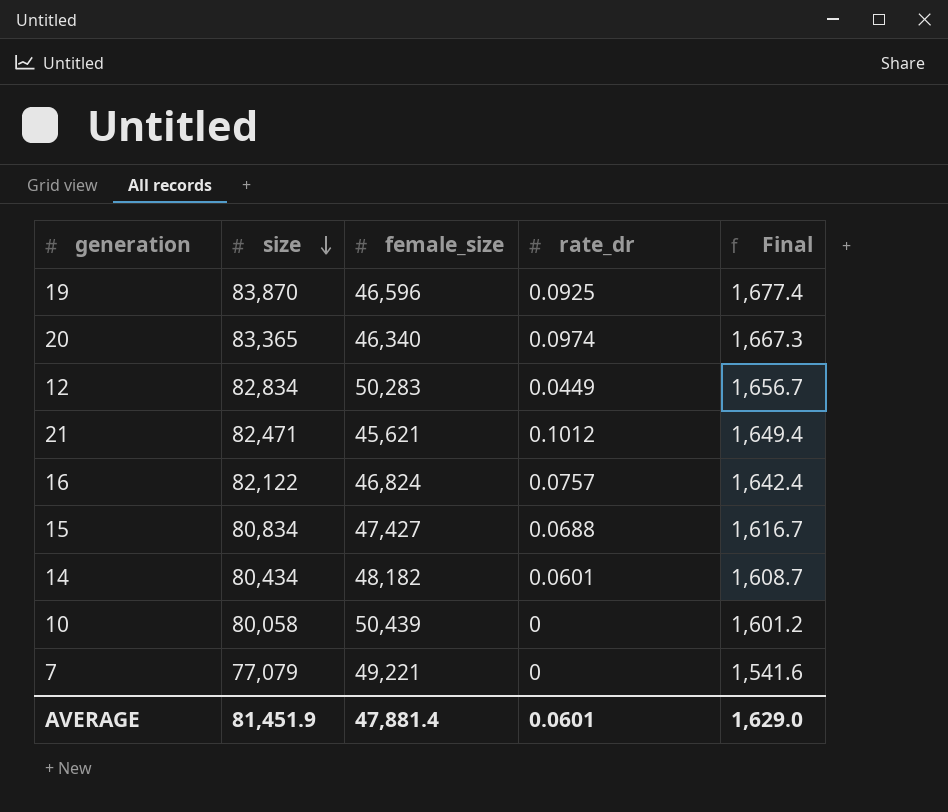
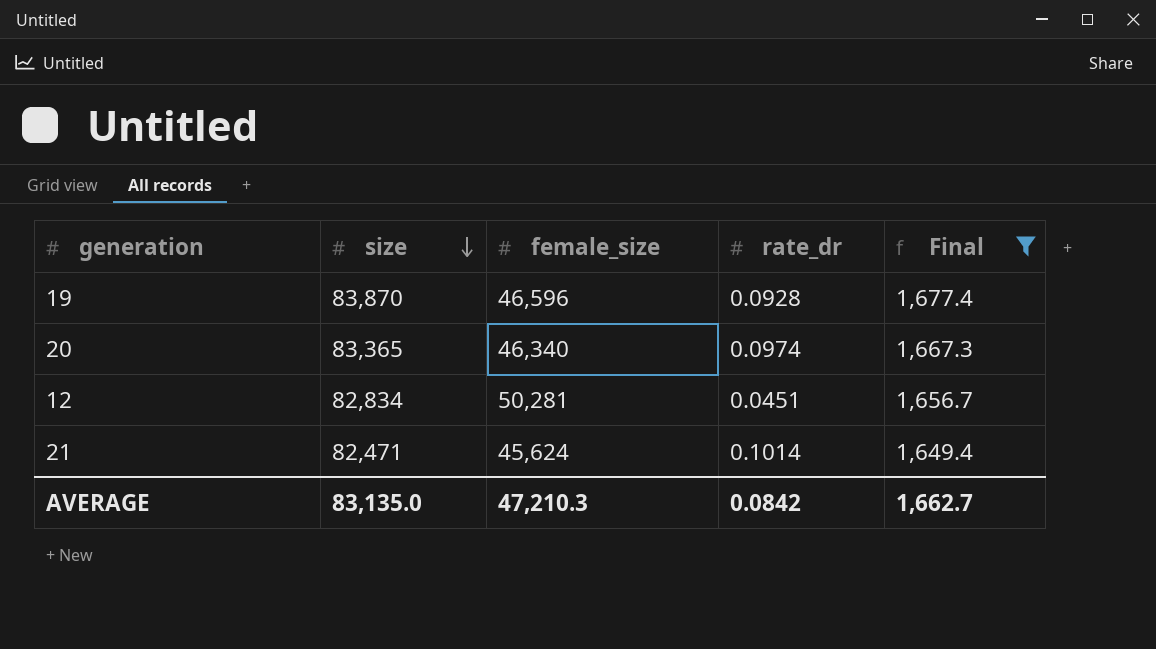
filter: none -> Final >= 1,649.4
19 | rate_dr: 0.0925 -> 0.0928
12 | female_size: 50,283 -> 50,281
12 | rate_dr: 0.0449 -> 0.0451
21 | female_size: 45,621 -> 45,624
21 | rate_dr: 0.1012 -> 0.1014
AVERAGE | size: 81,451.9 -> 83,135.0
AVERAGE | female_size: 47,881.4 -> 47,210.3
AVERAGE | rate_dr: 0.0601 -> 0.0842
AVERAGE | Final: 1,629.0 -> 1,662.7

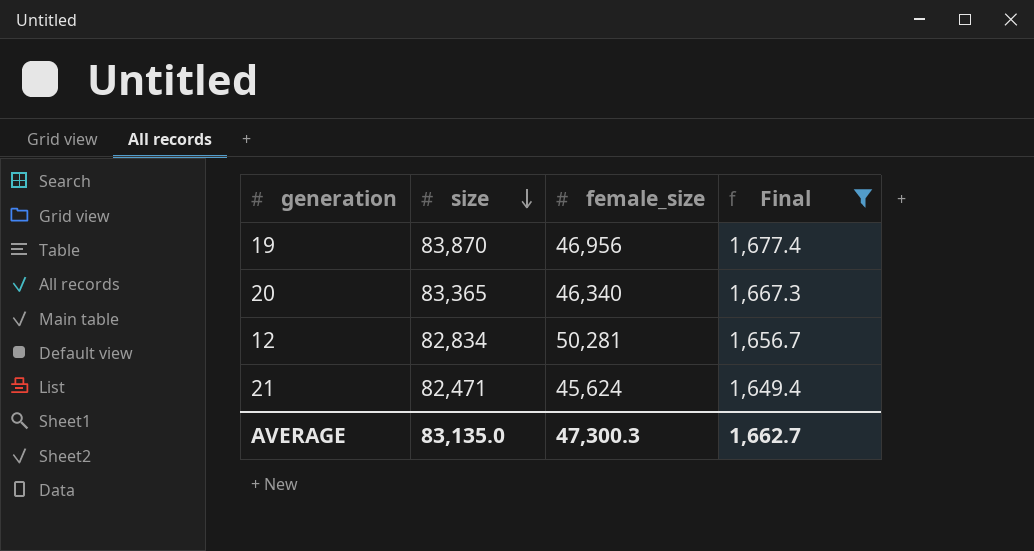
column rate_dr | position: 4 -> none
19 | female_size: 46,596 -> 46,956
AVERAGE | female_size: 47,210.3 -> 47,300.3

